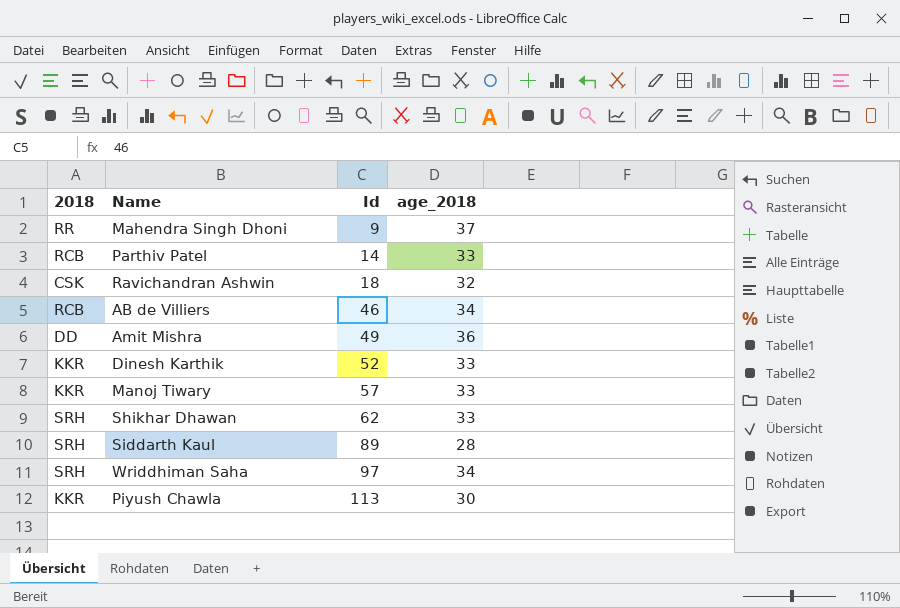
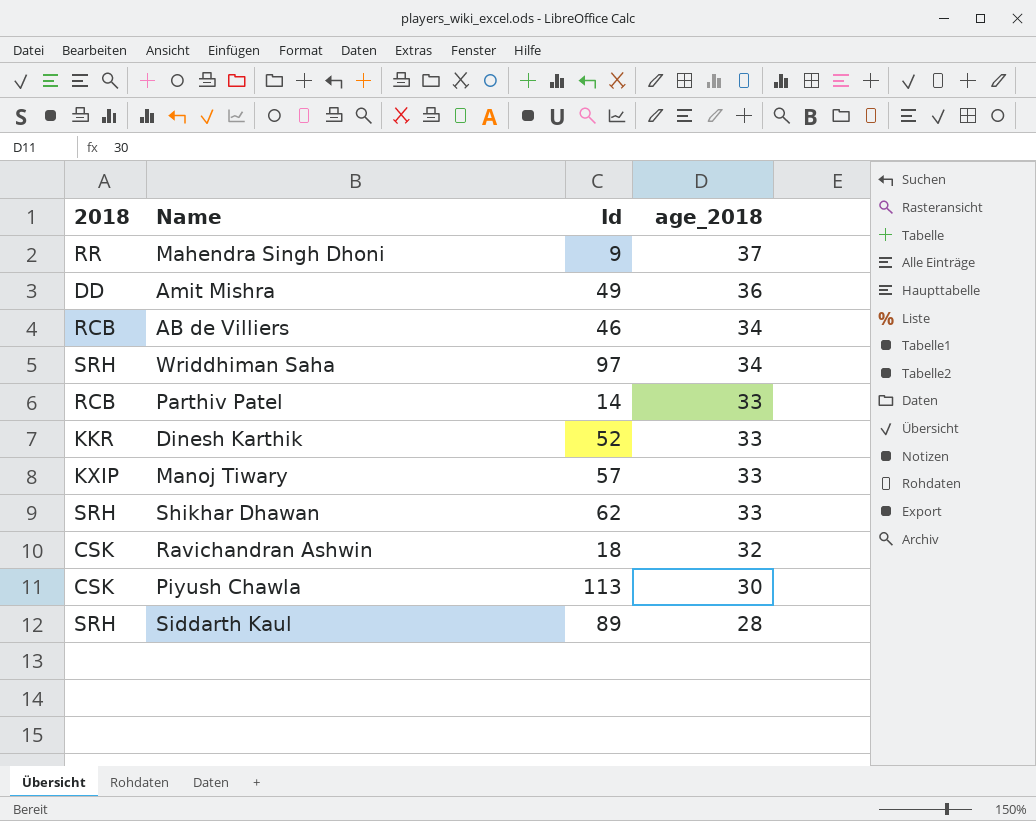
row order: Id ascending -> age_2018 descending
Manoj Tiwary | 2018: KKR -> KXIP
Piyush Chawla | 2018: KKR -> CSK

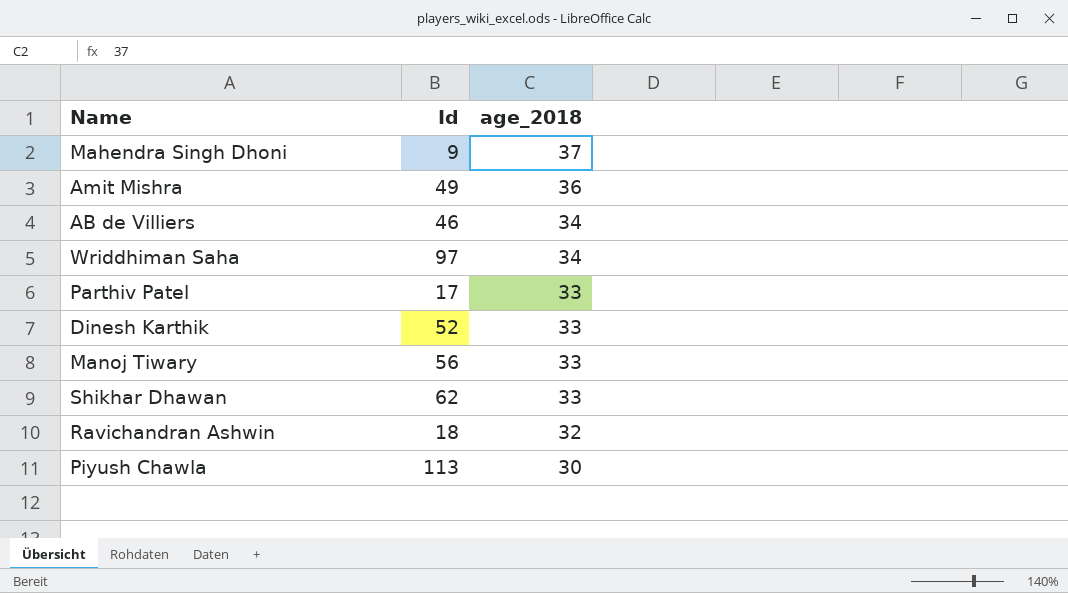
column 2018 | position: 1 -> none
row Siddarth Kaul: SRH | 89 | 28 -> none
Parthiv Patel | Id: 14 -> 17
Manoj Tiwary | Id: 57 -> 56

